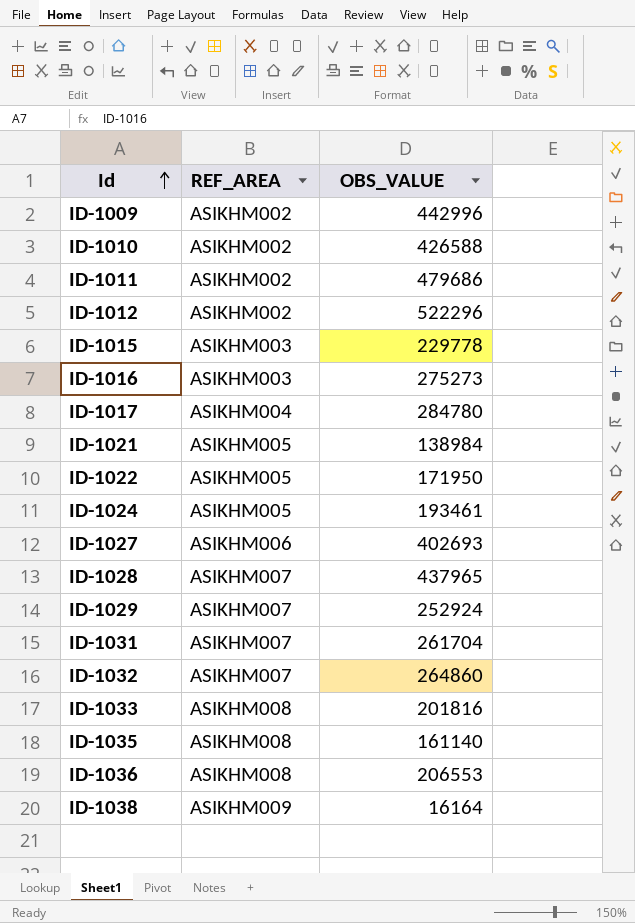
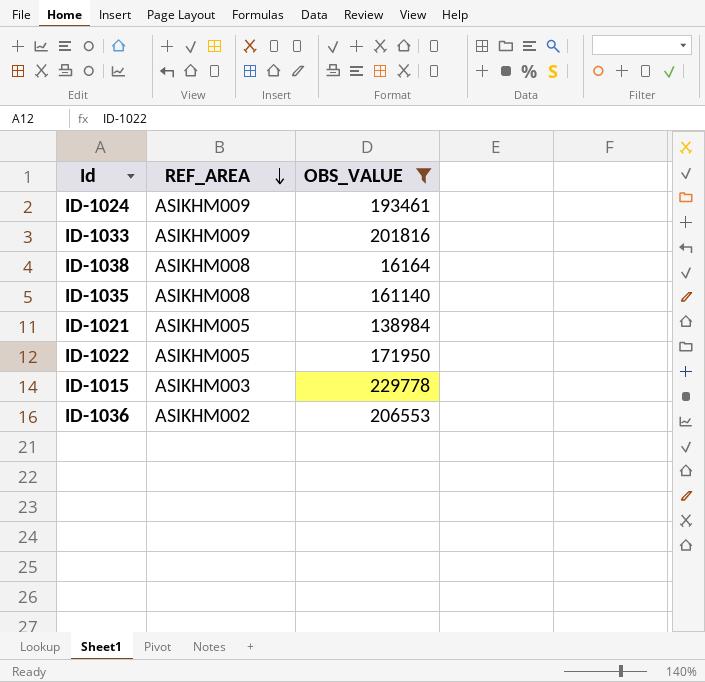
filter: none -> OBS_VALUE <= 229778
row order: Id ascending -> REF_AREA descending
ID-1024 | REF_AREA: ASIKHM005 -> ASIKHM009
ID-1033 | REF_AREA: ASIKHM008 -> ASIKHM009
ID-1038 | REF_AREA: ASIKHM009 -> ASIKHM008
ID-1036 | REF_AREA: ASIKHM008 -> ASIKHM002

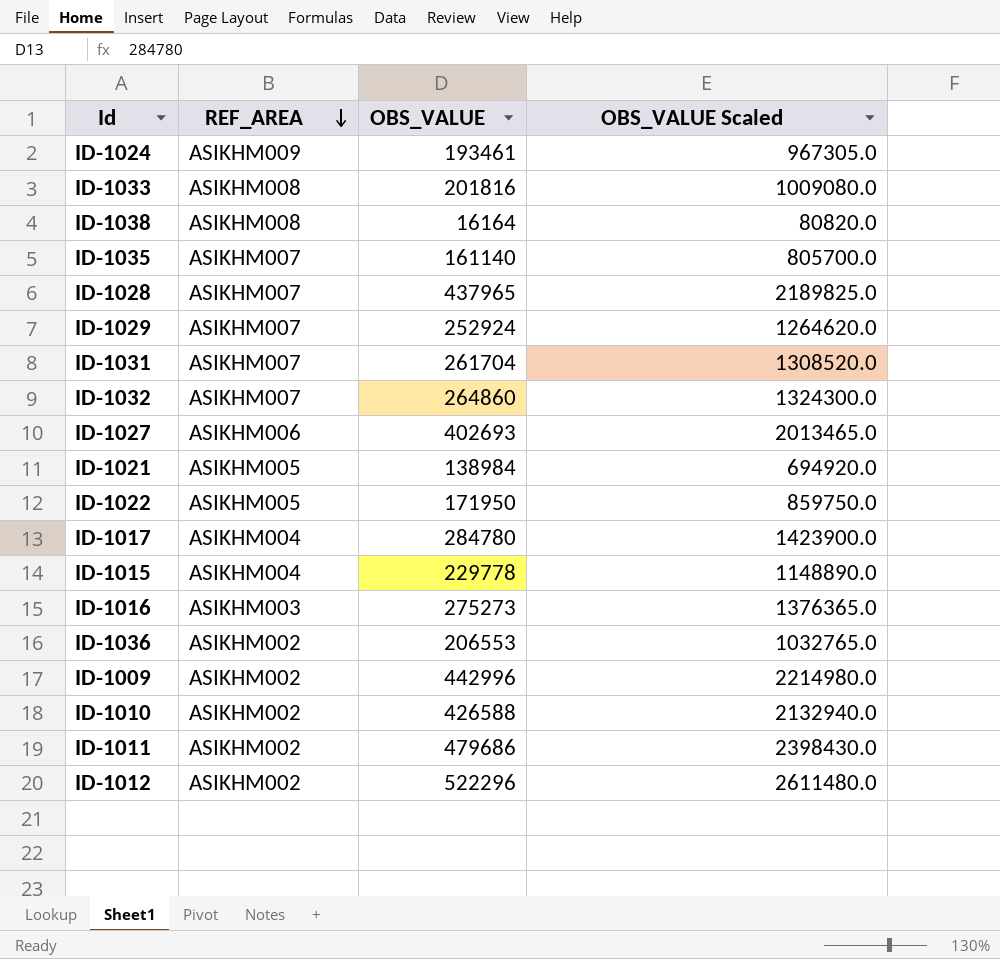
filter: OBS_VALUE <= 229778 -> none
column OBS_VALUE Scaled | formula: none -> [OBS_VALUE] * 5
ID-1033 | REF_AREA: ASIKHM009 -> ASIKHM008
ID-1035 | REF_AREA: ASIKHM008 -> ASIKHM007
ID-1015 | REF_AREA: ASIKHM003 -> ASIKHM004

